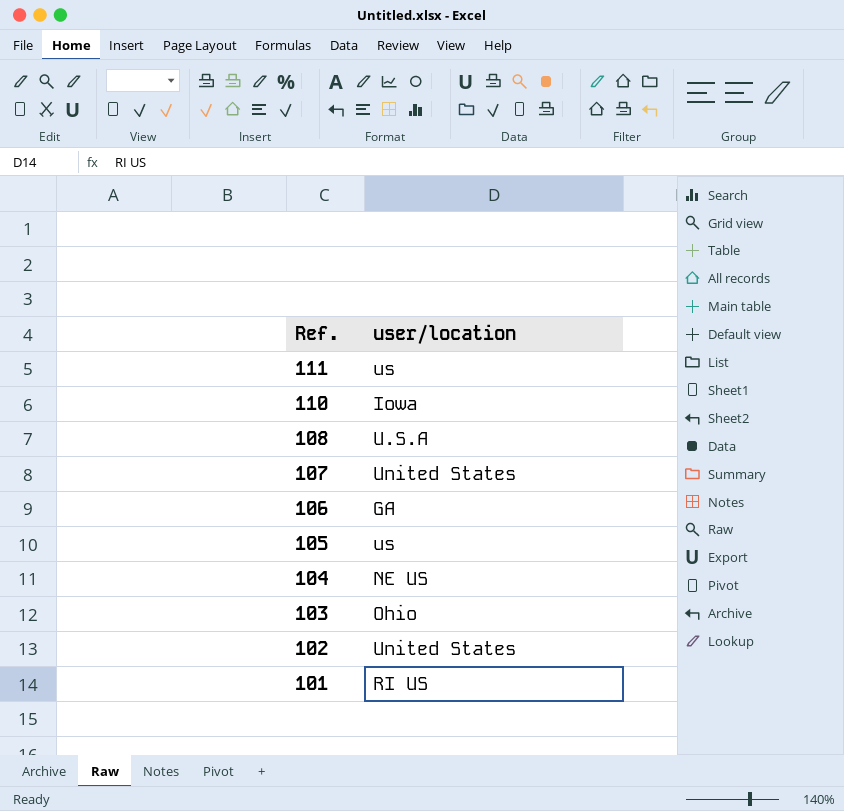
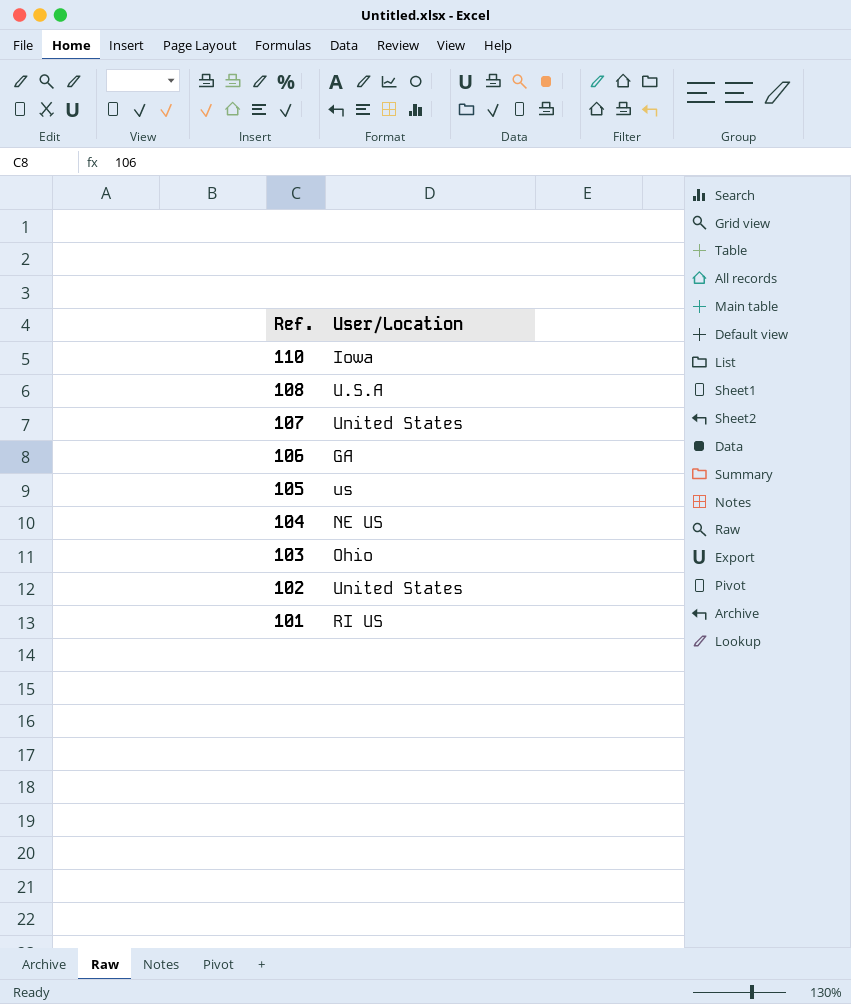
column name: user/location -> User/Location
row 111: us -> none

